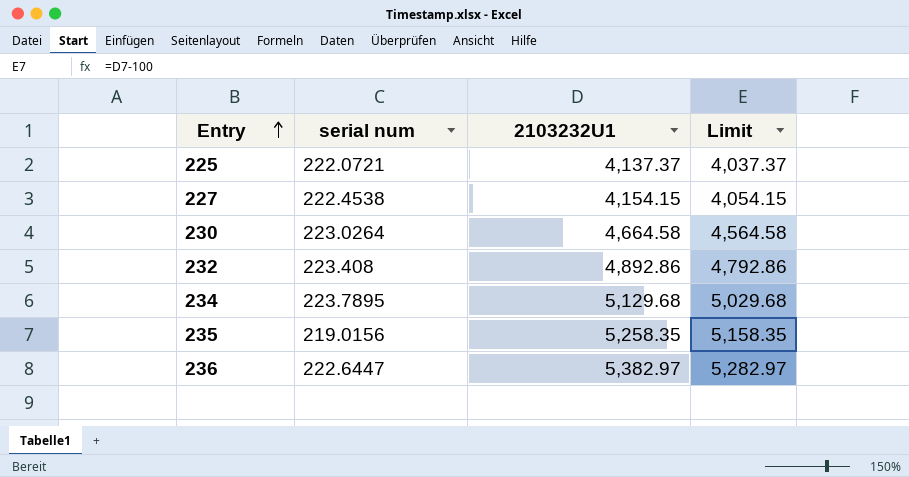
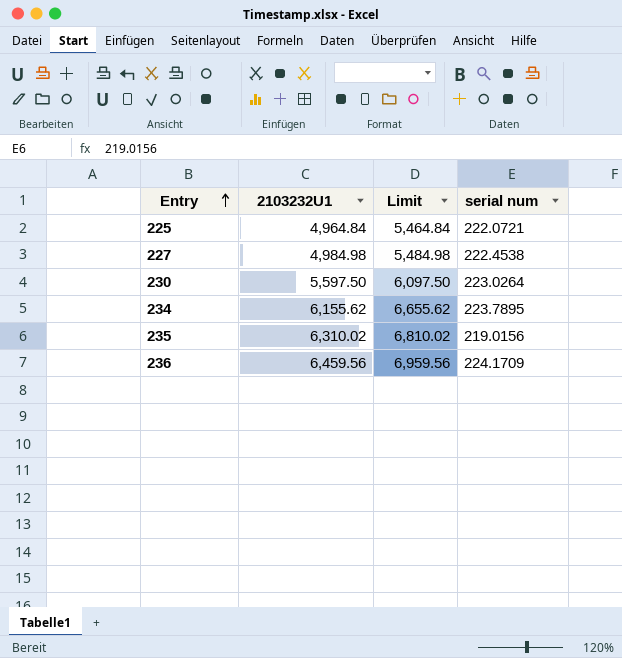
column Limit | formula: [2103232U1] - 100 -> [2103232U1] + 500
column serial num | position: 2 -> 4
row 232: 223.408 | 4,892.86 | 4,792.86 -> none
225 | 2103232U1: 4,137.37 -> 4,964.84
227 | 2103232U1: 4,154.15 -> 4,984.98
230 | 2103232U1: 4,664.58 -> 5,597.50
234 | 2103232U1: 5,129.68 -> 6,155.62
235 | 2103232U1: 5,258.35 -> 6,310.02
236 | 2103232U1: 5,382.97 -> 6,459.56
236 | serial num: 222.6447 -> 224.1709

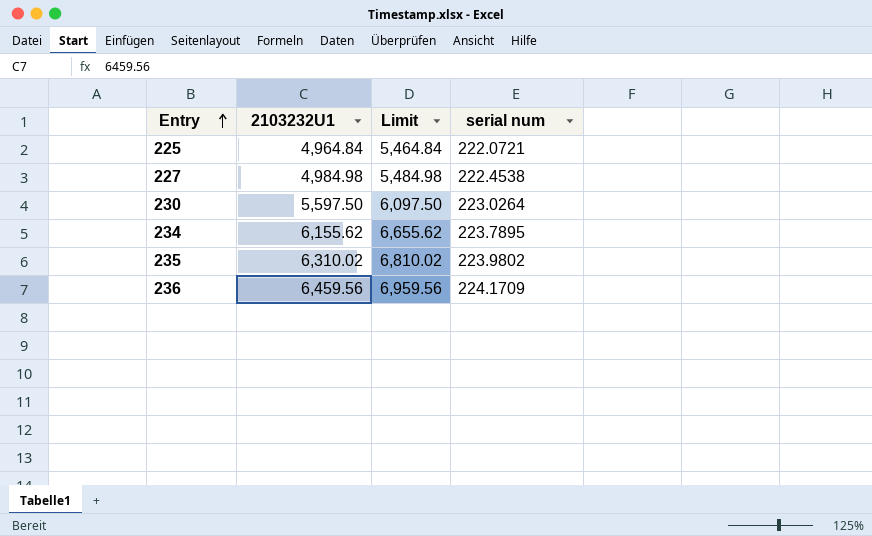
235 | serial num: 219.0156 -> 223.9802

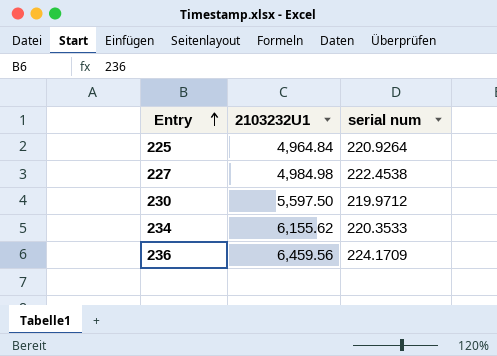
column Limit | formula: [2103232U1] + 500 -> none
row 235: 6,310.02 | 6,810.02 | 223.9802 -> none
225 | serial num: 222.0721 -> 220.9264
230 | serial num: 223.0264 -> 219.9712
234 | serial num: 223.7895 -> 220.3533

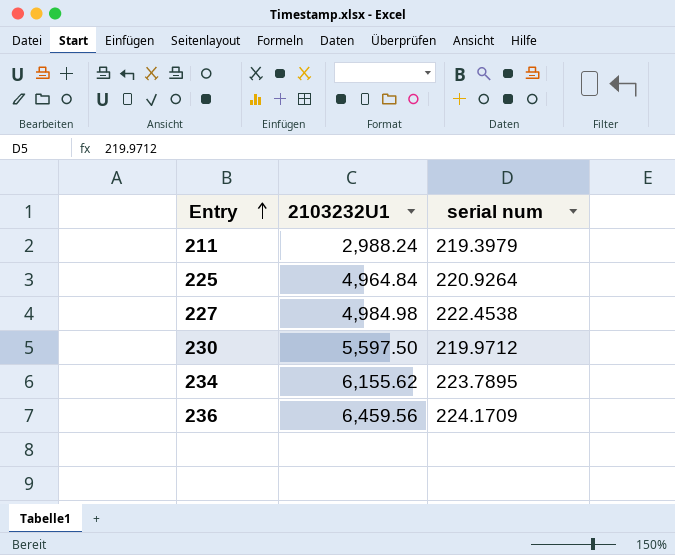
row 211: none -> 2,988.24 | 219.3979
234 | serial num: 220.3533 -> 223.7895

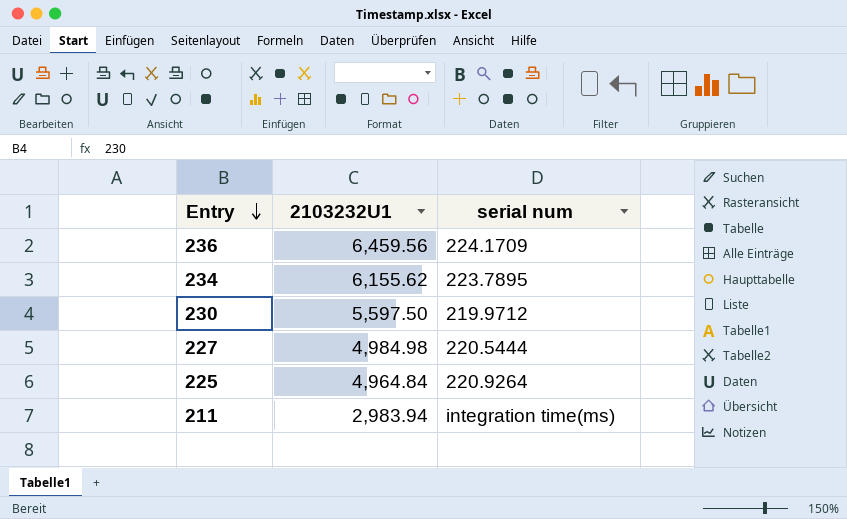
row order: Entry ascending -> Entry descending
227 | serial num: 222.4538 -> 220.5444
211 | 2103232U1: 2,988.24 -> 2,983.94
211 | serial num: 219.3979 -> integration time(ms)

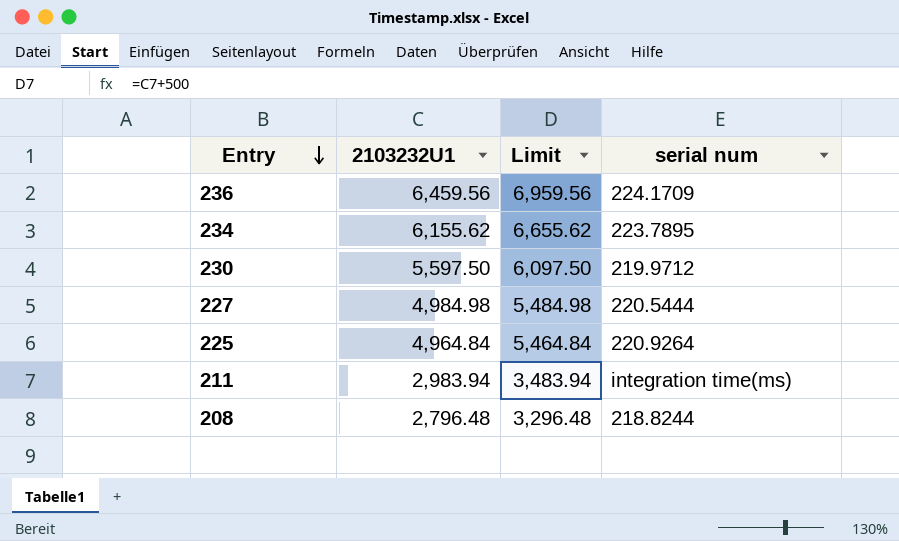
column Limit | formula: none -> [2103232U1] + 500
row 208: none -> 2,796.48 | 3,296.48 | 218.8244

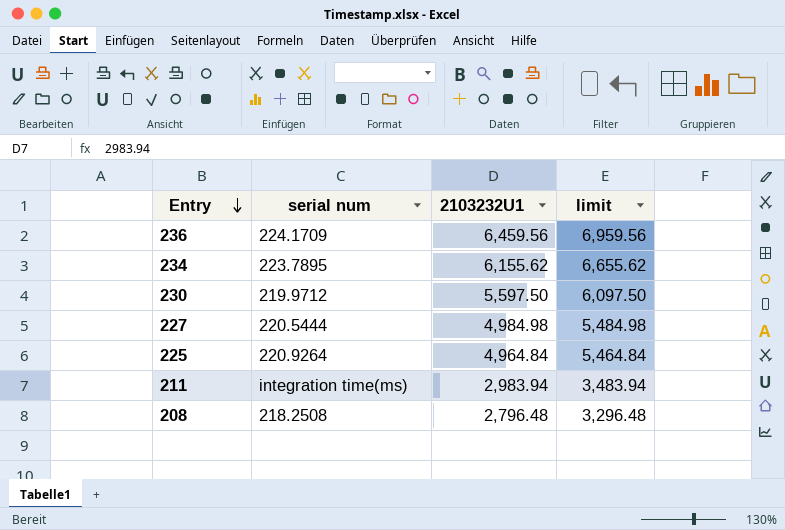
column serial num | position: 4 -> 2
column name: Limit -> limit
208 | serial num: 218.8244 -> 218.2508

